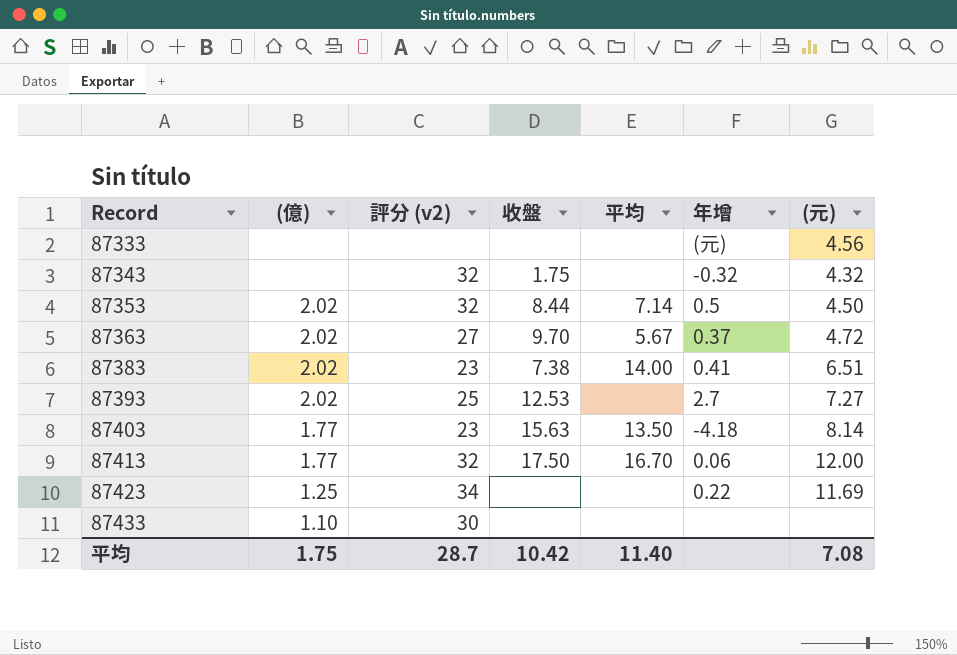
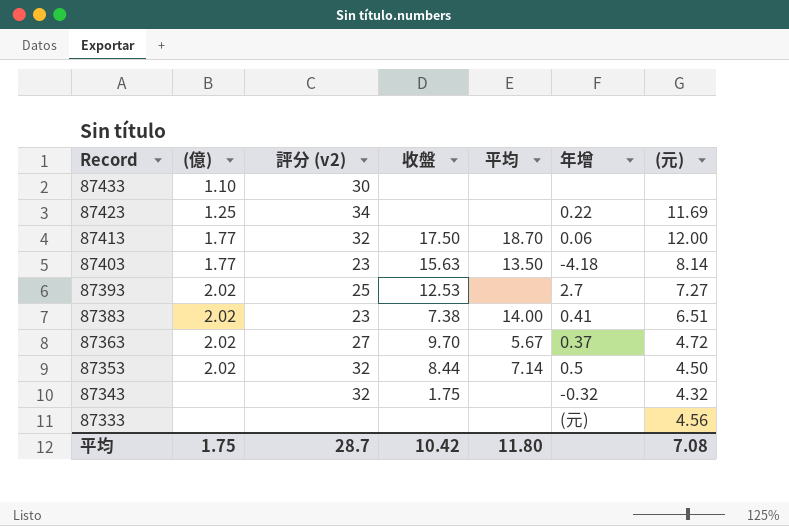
row order: Record ascending -> Record descending
87413 | 平均: 16.70 -> 18.70
平均 | 平均: 11.40 -> 11.80

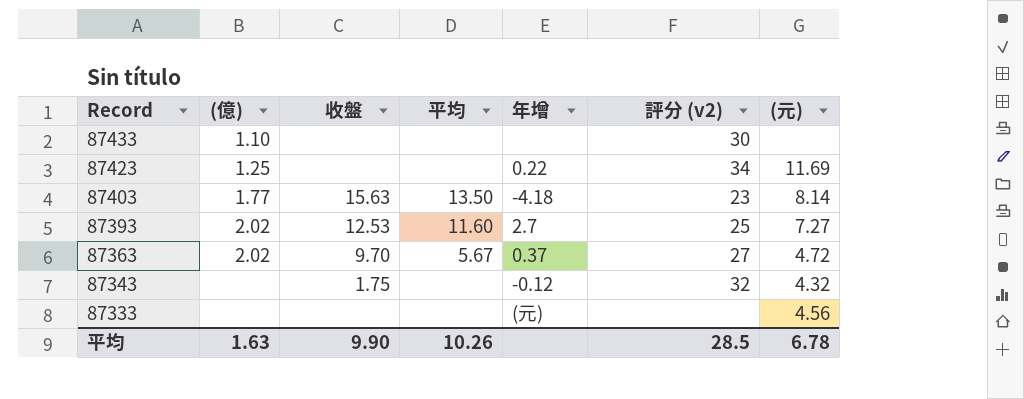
column 評分 (v2) | position: 3 -> 6
row 87413: 1.77 | 32 | 17.50 | 18.70 | 0.06 | 12.00 -> none
row 87383: 2.02 | 23 | 7.38 | 14.00 | 0.41 | 6.51 -> none
row 87353: 2.02 | 32 | 8.44 | 7.14 | 0.5 | 4.50 -> none
87393 | 平均: none -> 11.60
87343 | 年增: -0.32 -> -0.12
平均 | (億): 1.75 -> 1.63
平均 | 收盤: 10.42 -> 9.90
平均 | 平均: 11.80 -> 10.26
平均 | 評分 (v2): 28.7 -> 28.5
平均 | (元): 7.08 -> 6.78

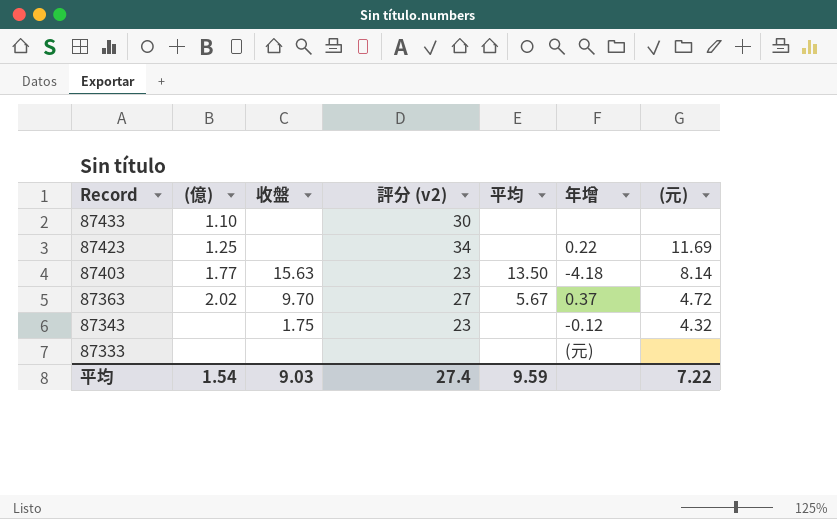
column 評分 (v2) | position: 6 -> 4
row 87393: 2.02 | 12.53 | 11.60 | 2.7 | 25 | 7.27 -> none
87343 | 評分 (v2): 32 -> 23
87333 | (元): 4.56 -> none
平均 | (億): 1.63 -> 1.54
平均 | 收盤: 9.90 -> 9.03
平均 | 評分 (v2): 28.5 -> 27.4
平均 | 平均: 10.26 -> 9.59
平均 | (元): 6.78 -> 7.22

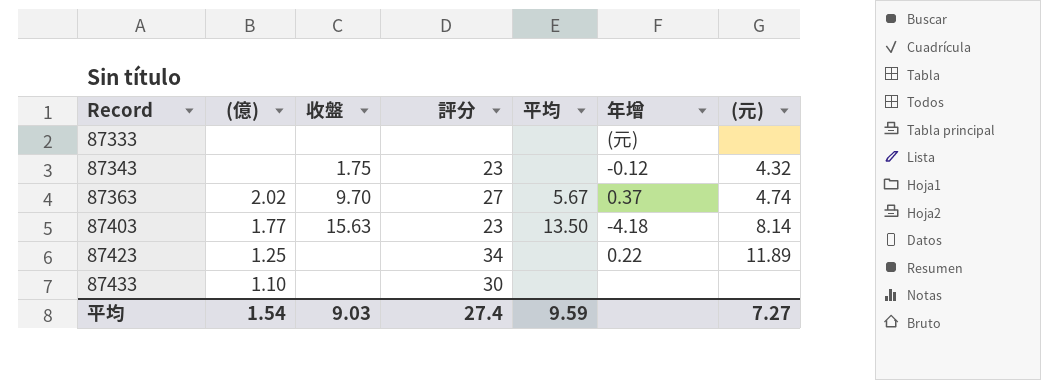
row order: Record descending -> Record ascending
column name: 評分 (v2) -> 評分
87363 | (元): 4.72 -> 4.74
87423 | (元): 11.69 -> 11.89
平均 | (元): 7.22 -> 7.27

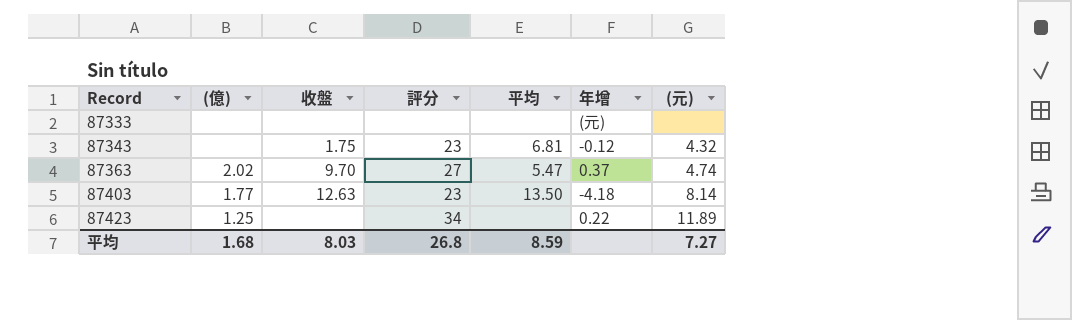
row 87433: 1.10 | none | 30 | none | none | none -> none
87343 | 平均: none -> 6.81
87363 | 平均: 5.67 -> 5.47
87403 | 收盤: 15.63 -> 12.63
平均 | (億): 1.54 -> 1.68
平均 | 收盤: 9.03 -> 8.03
平均 | 評分: 27.4 -> 26.8
平均 | 平均: 9.59 -> 8.59

